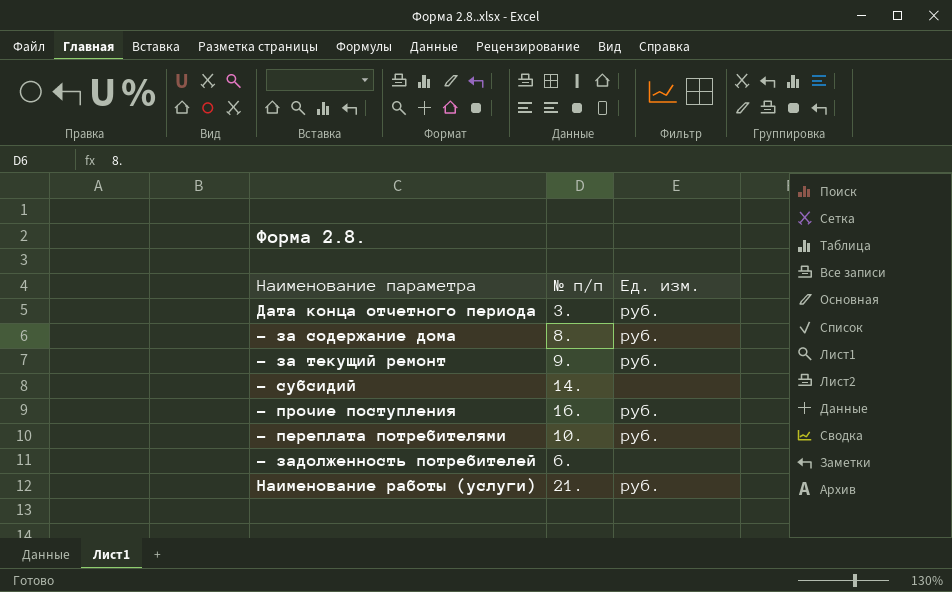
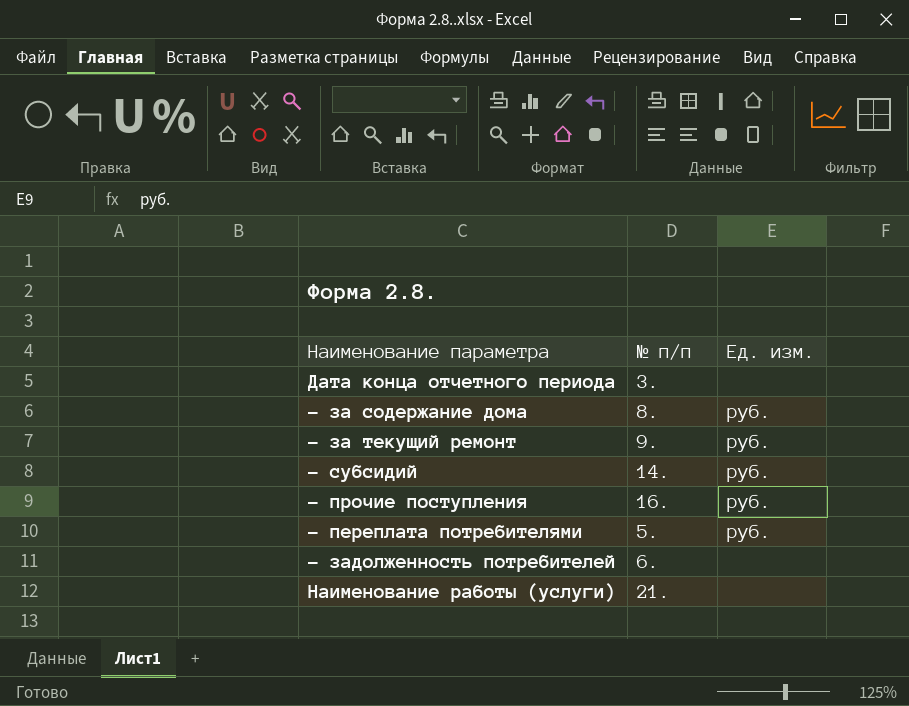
Дата конца отчетного периода | Ед. изм.: руб. -> none
- субсидий | Ед. изм.: none -> руб.
- переплата потребителями | № п/п: 10. -> 5.
Наименование работы (услуги) | Ед. изм.: руб. -> none

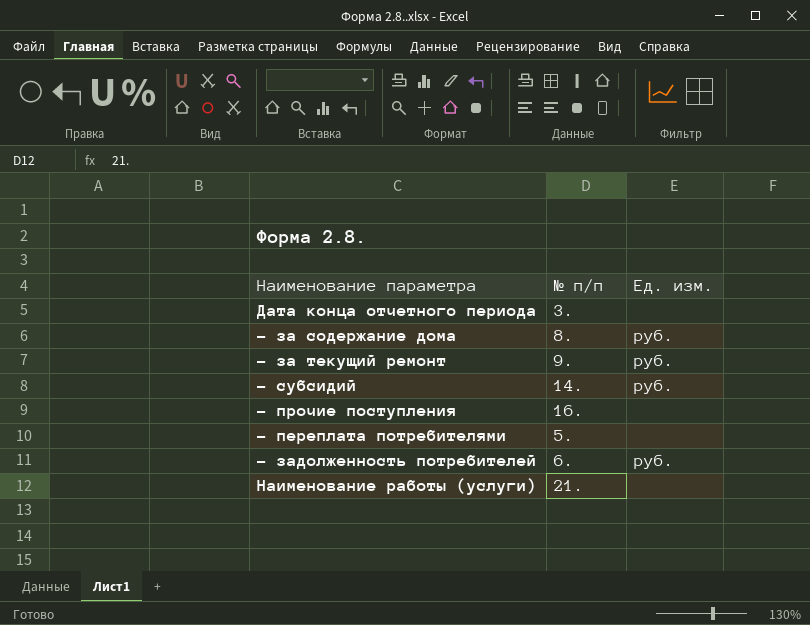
- прочие поступления | Ед. изм.: руб. -> none
- переплата потребителями | Ед. изм.: руб. -> none
- задолженность потребителей | Ед. изм.: none -> руб.

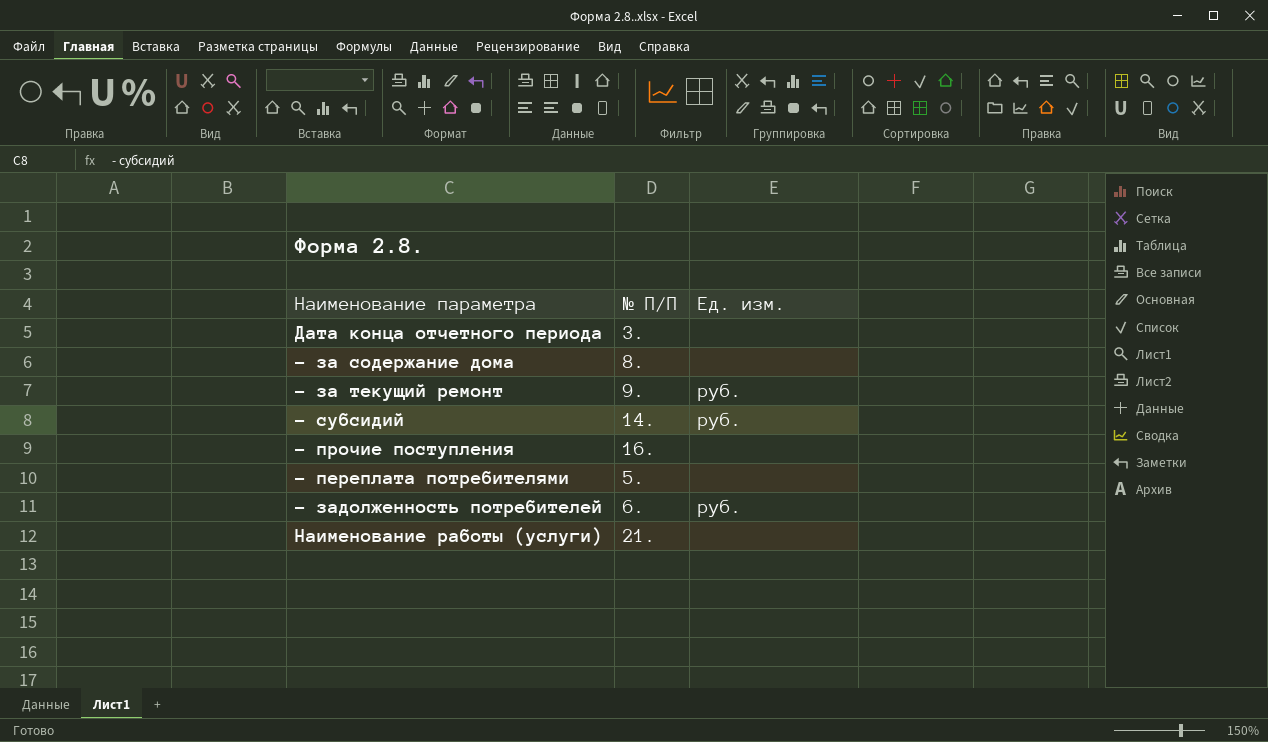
column name: № п/п -> № П/П
- за содержание дома | Ед. изм.: руб. -> none

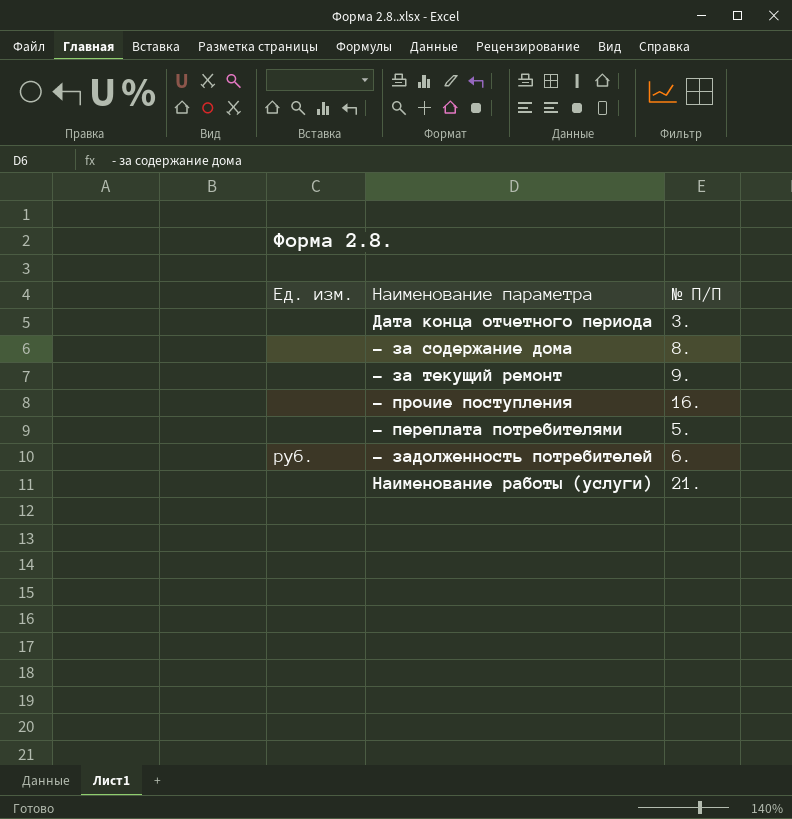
column Ед. изм. | position: 3 -> 1
row - субсидий: 14. | руб. -> none
- за текущий ремонт | Ед. изм.: руб. -> none

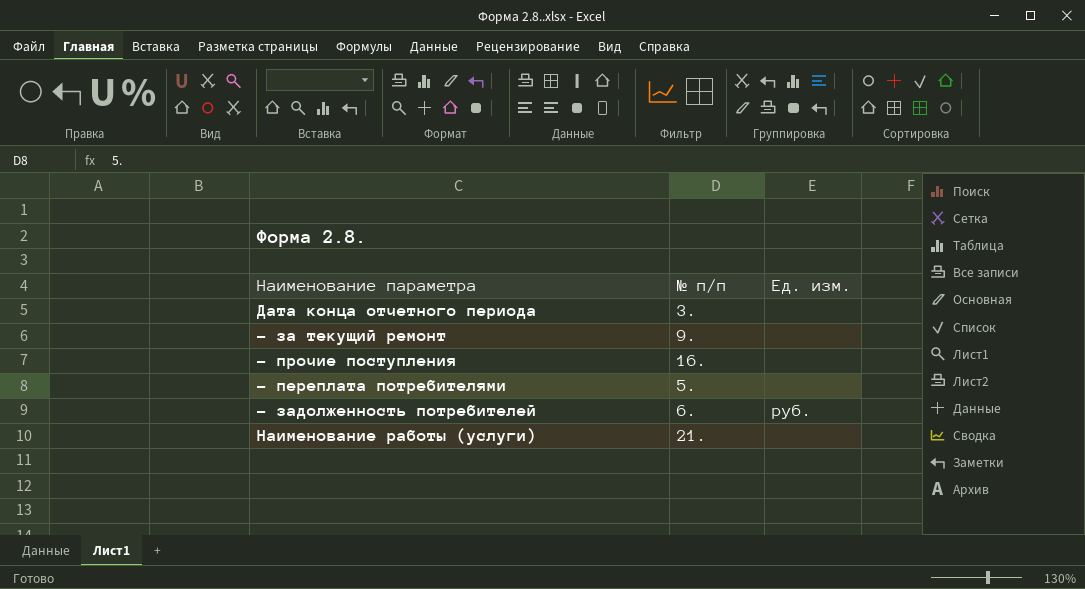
column name: № П/П -> № п/п
column Ед. изм. | position: 1 -> 3
row - за содержание дома: none | 8. -> none

